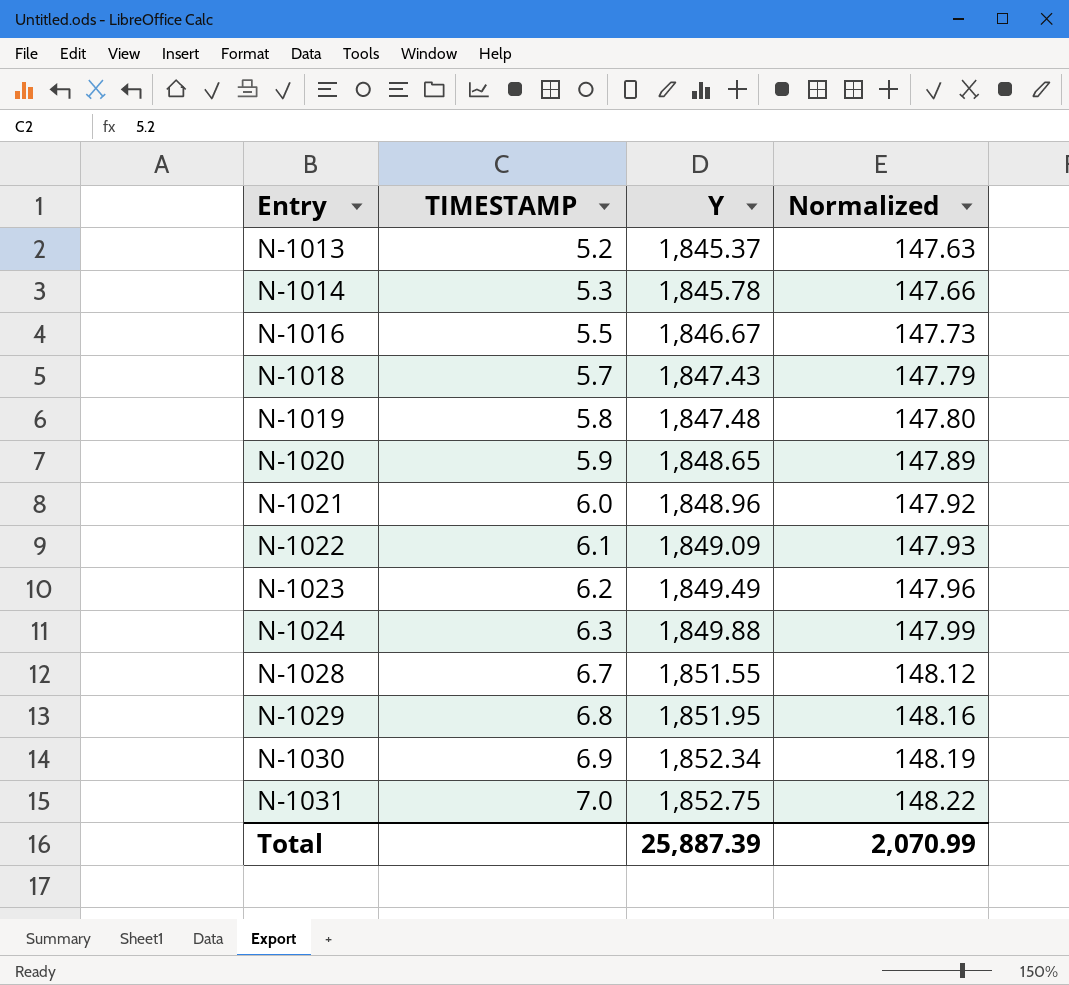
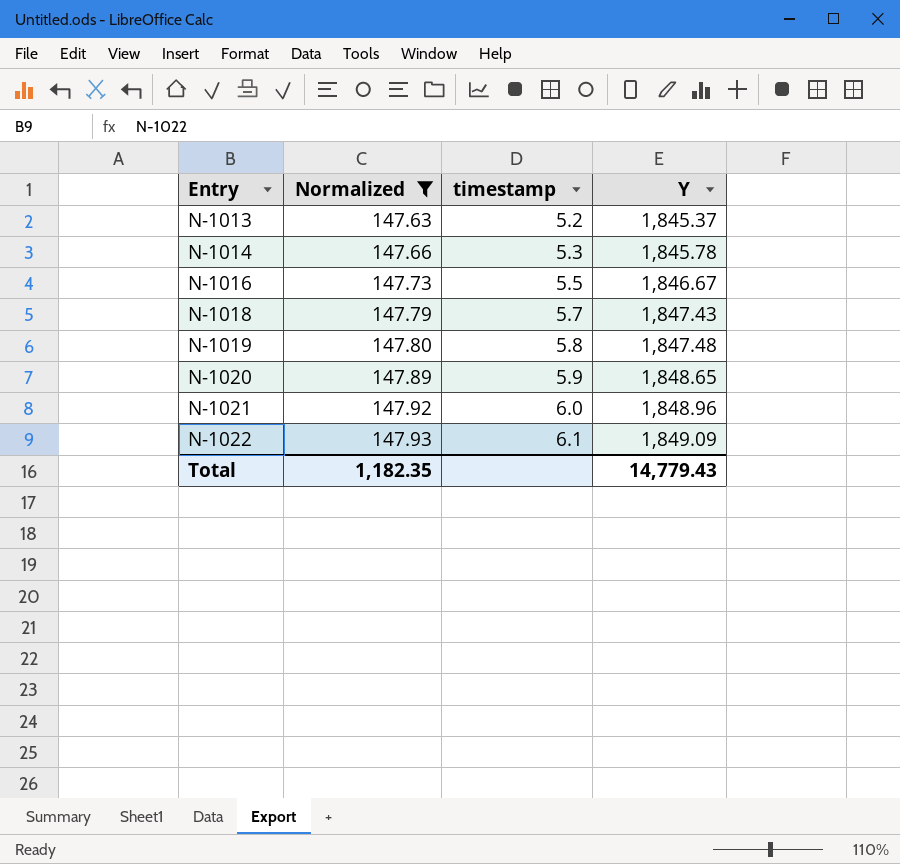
filter: none -> Normalized <= 147.93
column Normalized | position: 4 -> 2
column name: TIMESTAMP -> timestamp
Total | Normalized: 2,070.99 -> 1,182.35
Total | Y: 25,887.39 -> 14,779.43

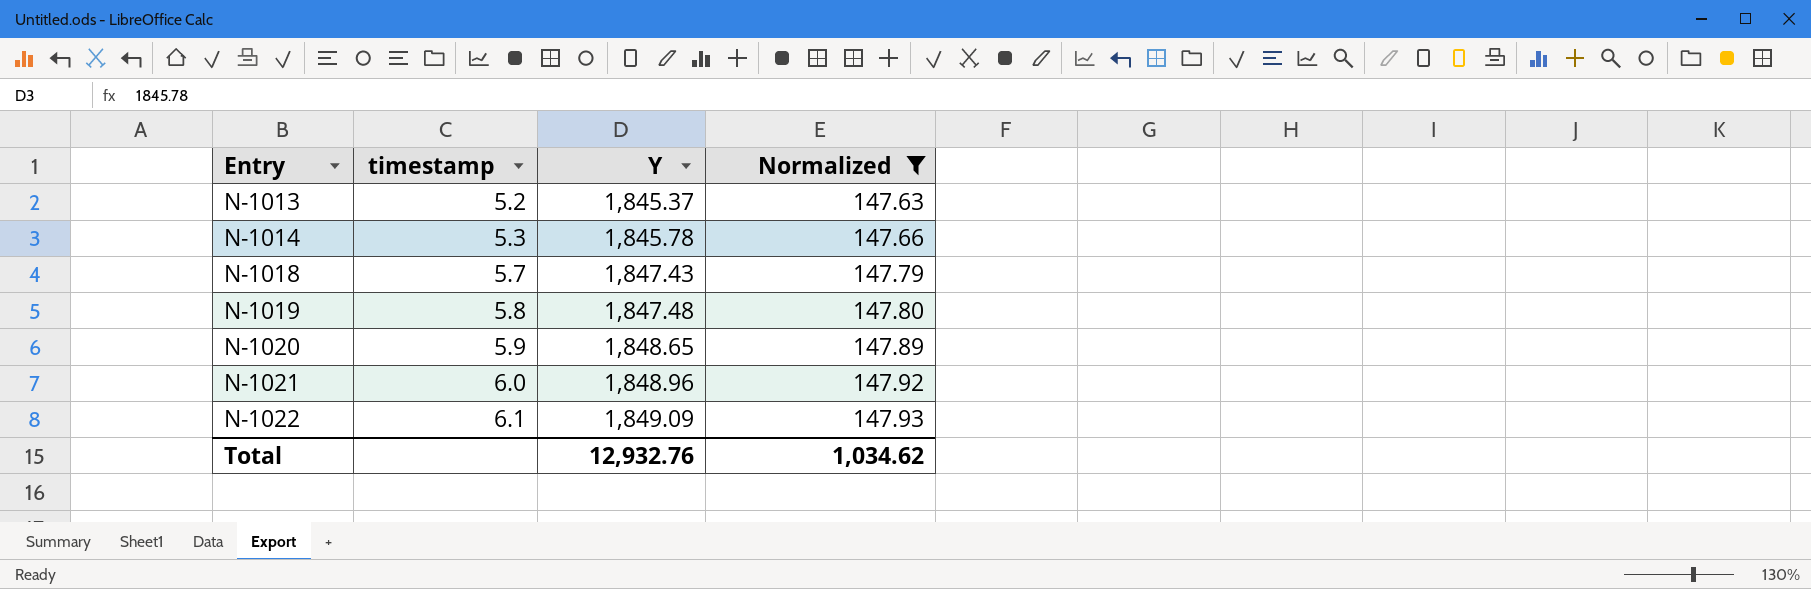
column Normalized | position: 2 -> 4
row N-1016: 147.73 | 5.5 | 1,846.67 -> none
Total | Y: 14,779.43 -> 12,932.76
Total | Normalized: 1,182.35 -> 1,034.62

